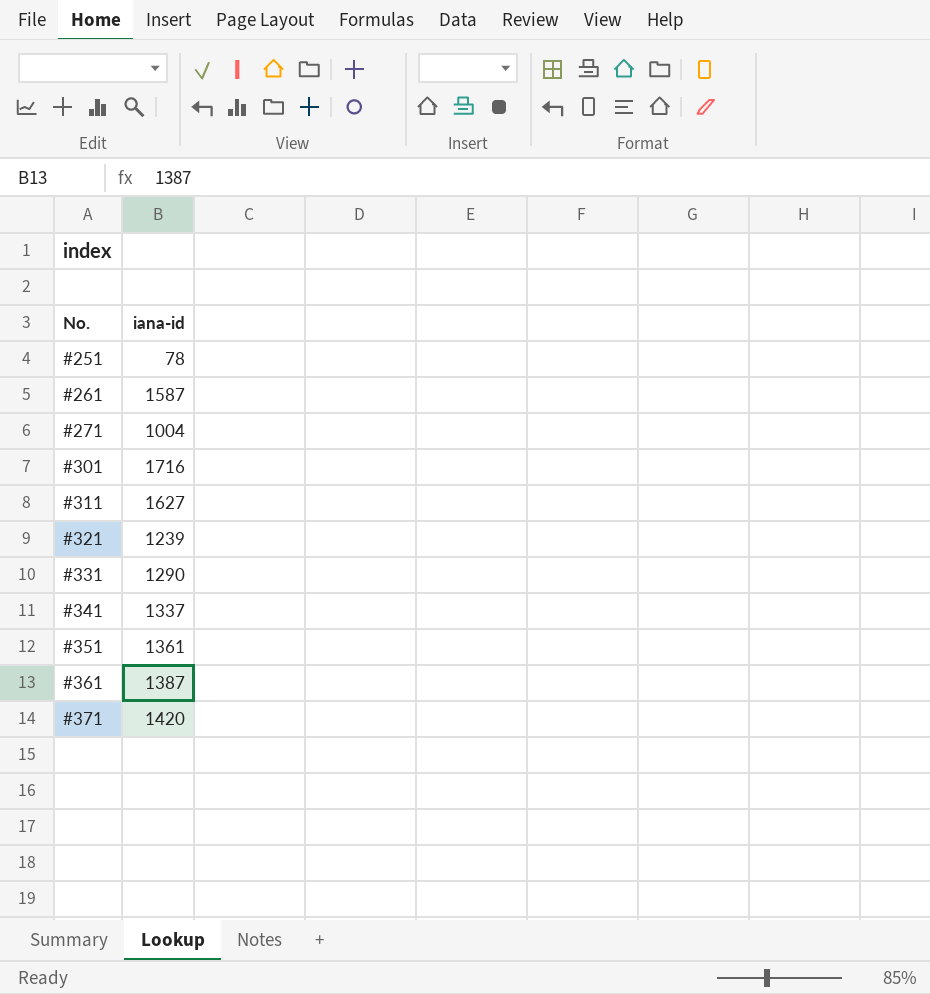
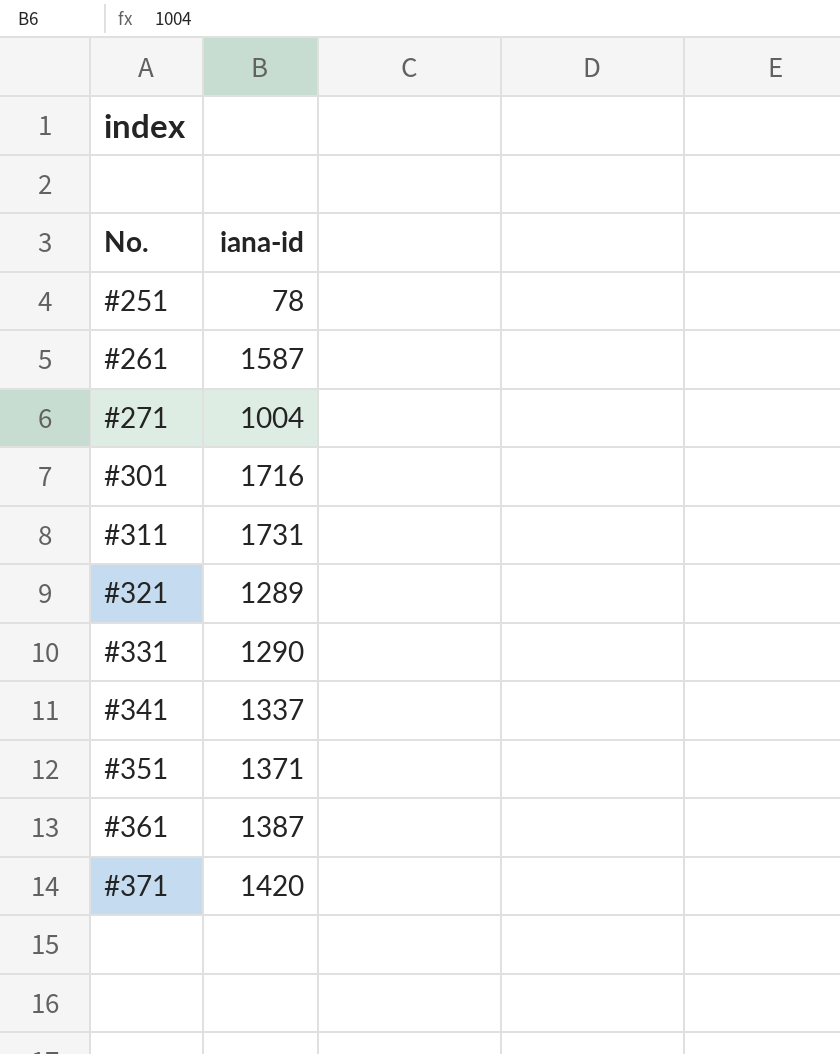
#311 | iana-id: 1627 -> 1731
#321 | iana-id: 1239 -> 1289
#351 | iana-id: 1361 -> 1371

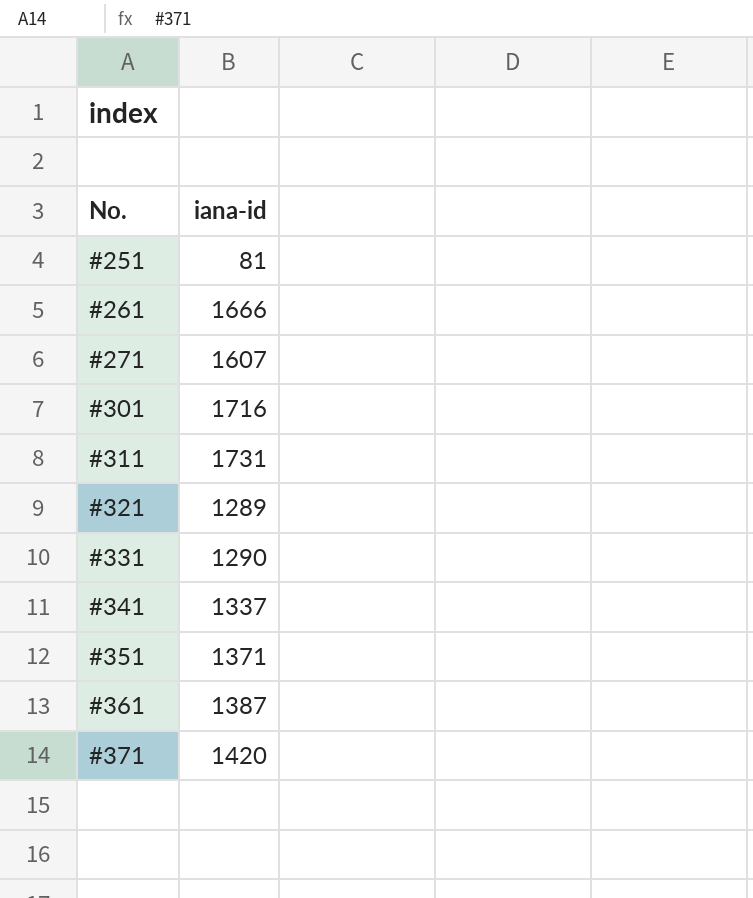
#251 | iana-id: 78 -> 81
#261 | iana-id: 1587 -> 1666
#271 | iana-id: 1004 -> 1607

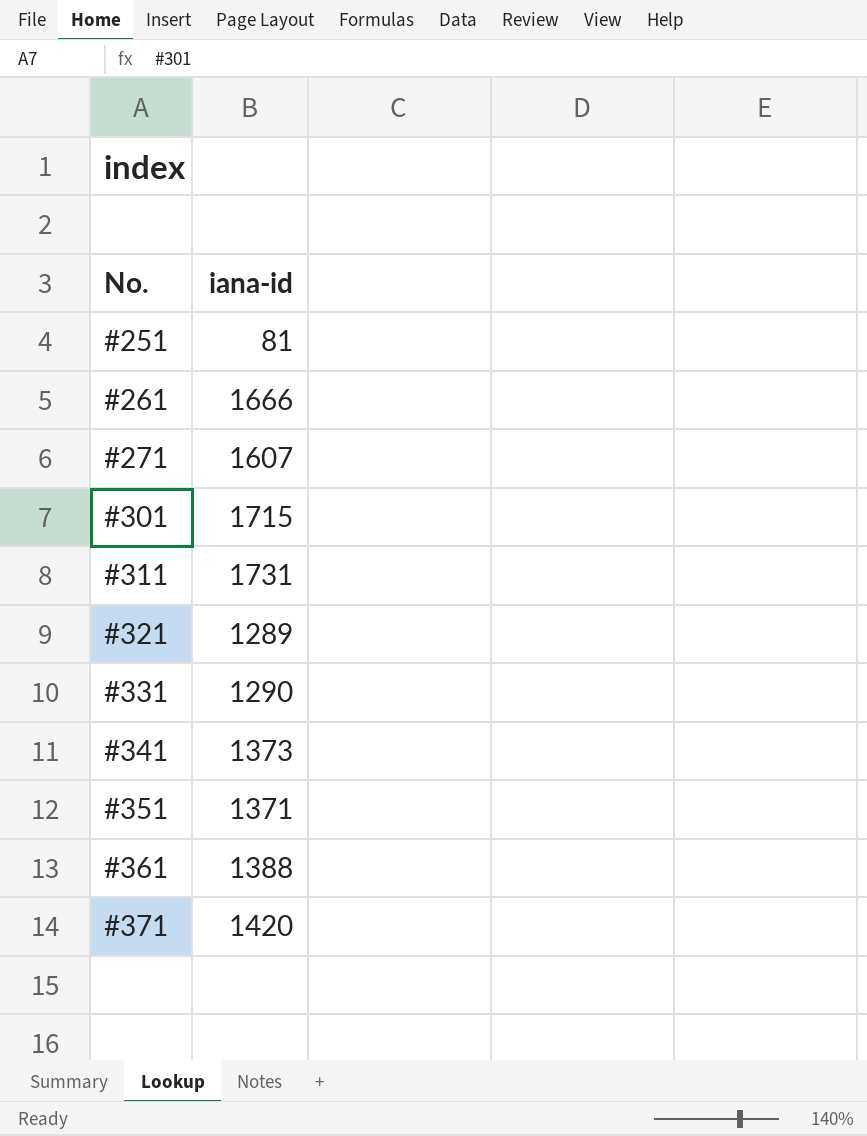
#301 | iana-id: 1716 -> 1715
#341 | iana-id: 1337 -> 1373
#361 | iana-id: 1387 -> 1388

